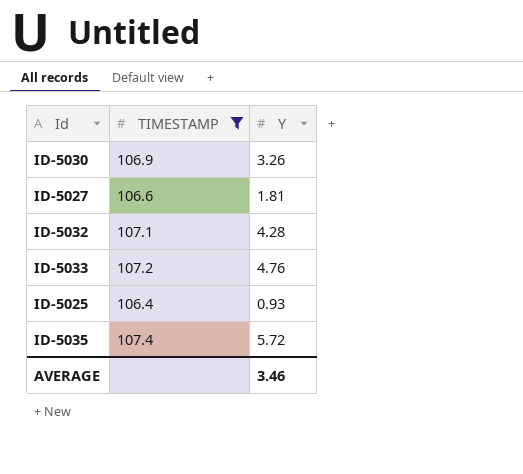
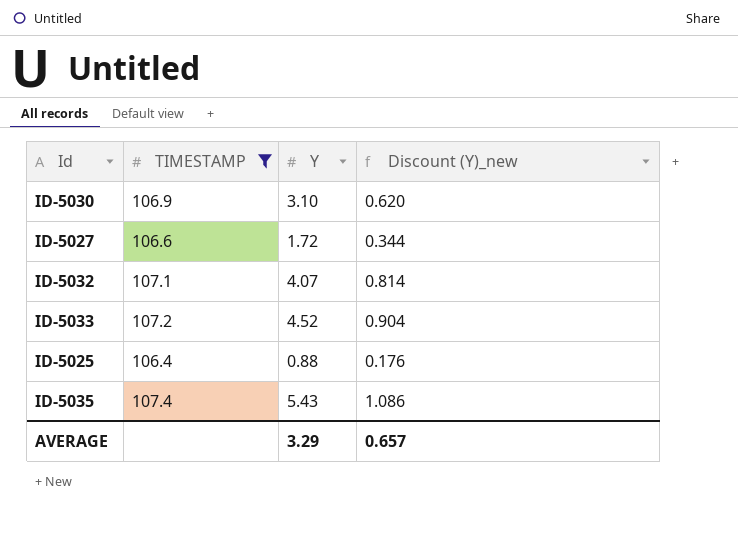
column Discount (Y)_new | formula: none -> [Y] * 0.2
ID-5030 | Y: 3.26 -> 3.10
ID-5027 | Y: 1.81 -> 1.72
ID-5032 | Y: 4.28 -> 4.07
ID-5033 | Y: 4.76 -> 4.52
ID-5025 | Y: 0.93 -> 0.88
ID-5035 | Y: 5.72 -> 5.43
AVERAGE | Y: 3.46 -> 3.29

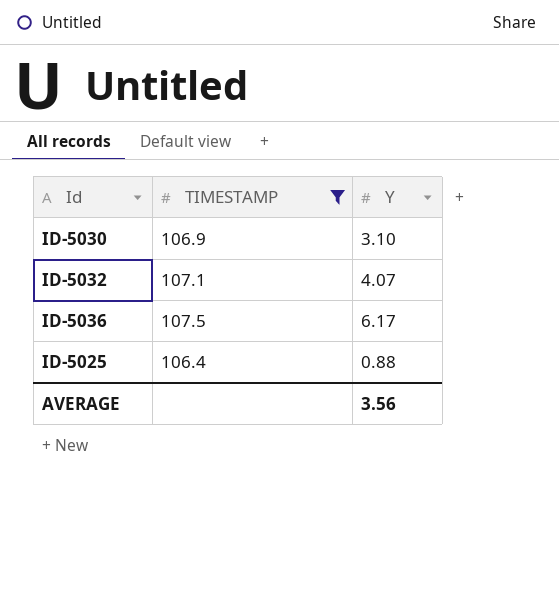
column Discount (Y)_new | formula: [Y] * 0.2 -> none
row ID-5027: 106.6 | 1.72 | 0.344 -> none
row ID-5033: 107.2 | 4.52 | 0.904 -> none
row ID-5035: 107.4 | 5.43 | 1.086 -> none
row ID-5036: none -> 107.5 | 6.17
AVERAGE | Y: 3.29 -> 3.56

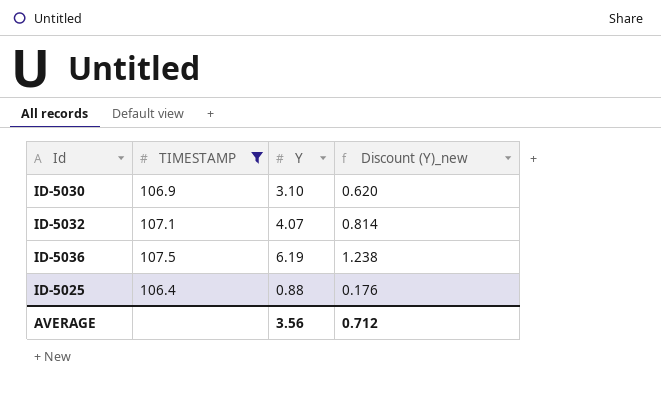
column Discount (Y)_new | formula: none -> [Y] * 0.2
ID-5036 | Y: 6.17 -> 6.19

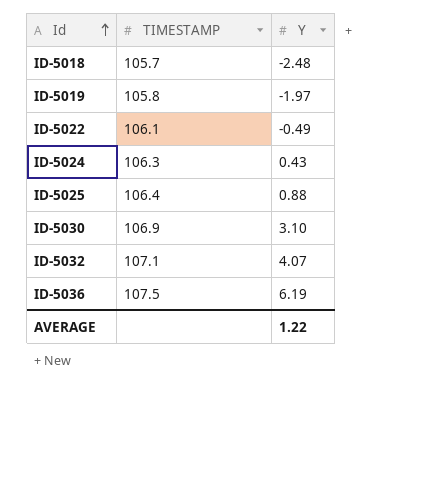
filter: TIMESTAMP >= 106.4 -> none
row order: none -> Id ascending
column Discount (Y)_new | formula: [Y] * 0.2 -> none
AVERAGE | Y: 3.56 -> 1.22

